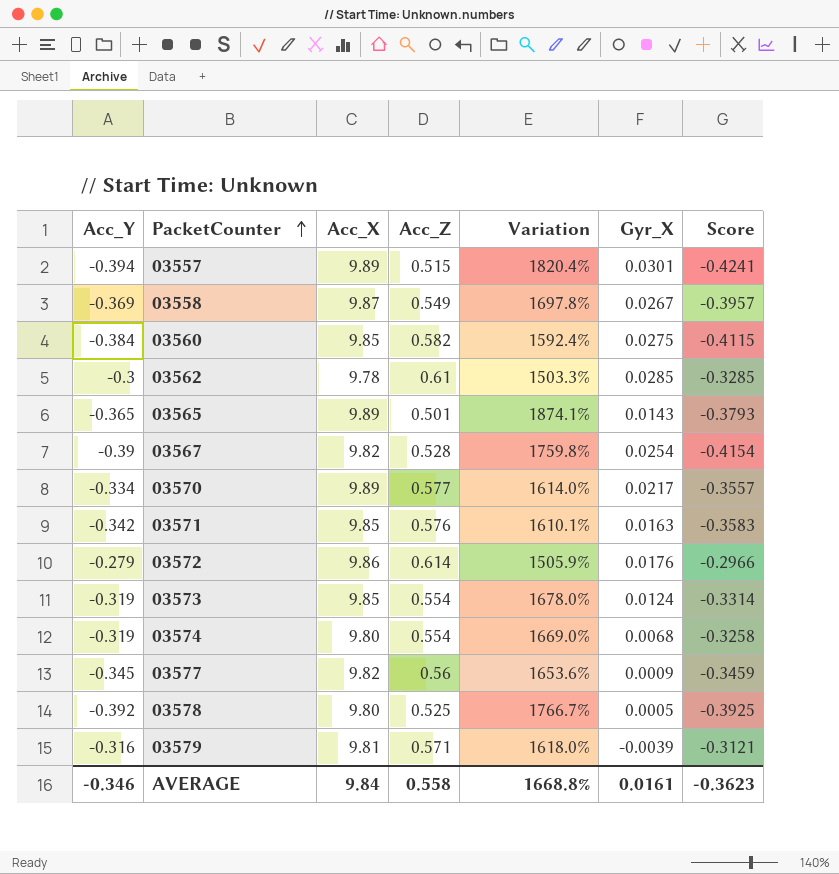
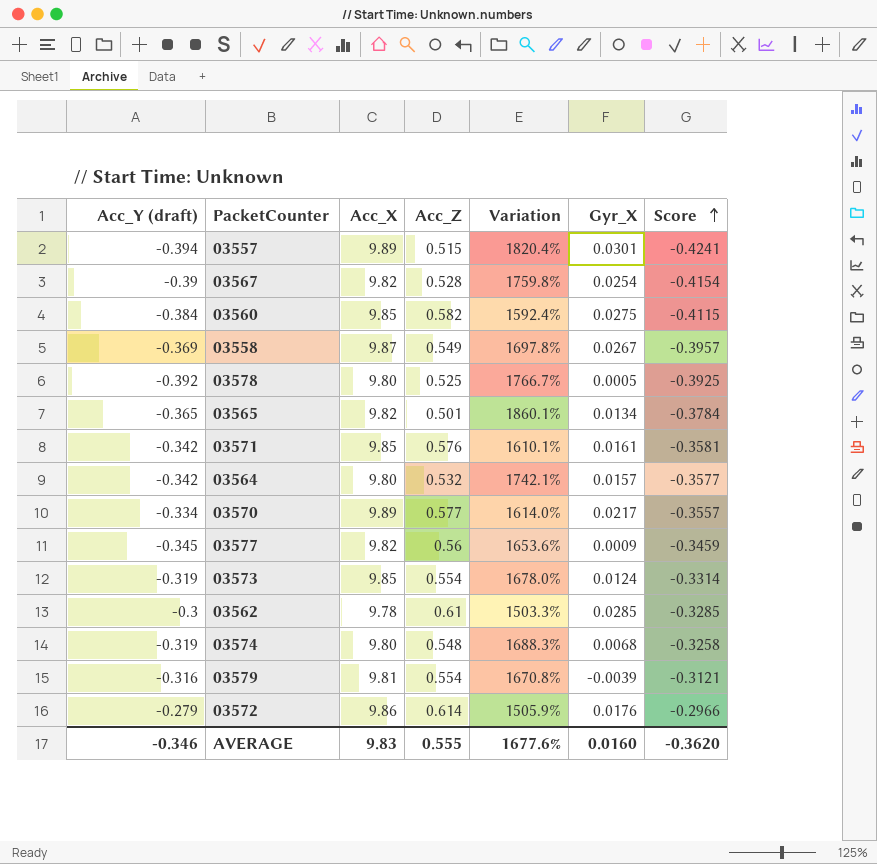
row order: PacketCounter ascending -> Score ascending
column name: Acc_Y -> Acc_Y (draft)
03565 | Acc_X: 9.89 -> 9.82
03565 | Variation: 1874.1% -> 1860.1%
03565 | Gyr_X: 0.0143 -> 0.0134
03565 | Score: -0.3793 -> -0.3784
03571 | Gyr_X: 0.0163 -> 0.0161
03571 | Score: -0.3583 -> -0.3581
row 03564: none -> -0.342 | 9.80 | 0.532 | 1742.1% | 0.0157 | -0.3577
03574 | Acc_Z: 0.554 -> 0.548
03574 | Variation: 1669.0% -> 1688.3%
03579 | Acc_Z: 0.571 -> 0.554
03579 | Variation: 1618.0% -> 1670.8%
AVERAGE | Acc_X: 9.84 -> 9.83
AVERAGE | Acc_Z: 0.558 -> 0.555
AVERAGE | Variation: 1668.8% -> 1677.6%
AVERAGE | Gyr_X: 0.0161 -> 0.0160
AVERAGE | Score: -0.3623 -> -0.3620

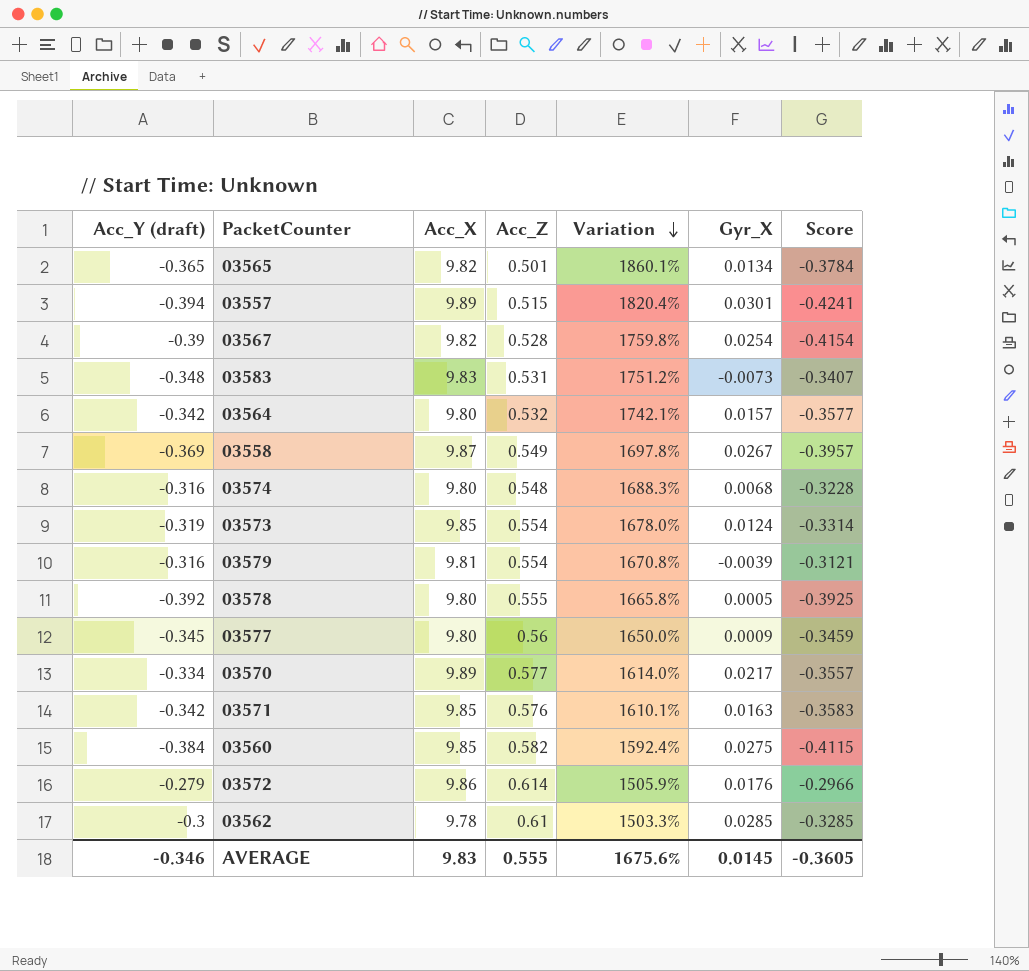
row order: Score ascending -> Variation descending
row 03583: none -> -0.348 | 9.83 | 0.531 | 1751.2% | -0.0073 | -0.3407
03574 | Acc_Y (draft): -0.319 -> -0.316
03574 | Score: -0.3258 -> -0.3228
03578 | Acc_Z: 0.525 -> 0.555
03578 | Variation: 1766.7% -> 1665.8%
03577 | Acc_X: 9.82 -> 9.80
03577 | Variation: 1653.6% -> 1650.0%
03571 | Gyr_X: 0.0161 -> 0.0163
03571 | Score: -0.3581 -> -0.3583
AVERAGE | Variation: 1677.6% -> 1675.6%
AVERAGE | Gyr_X: 0.0160 -> 0.0145
AVERAGE | Score: -0.3620 -> -0.3605

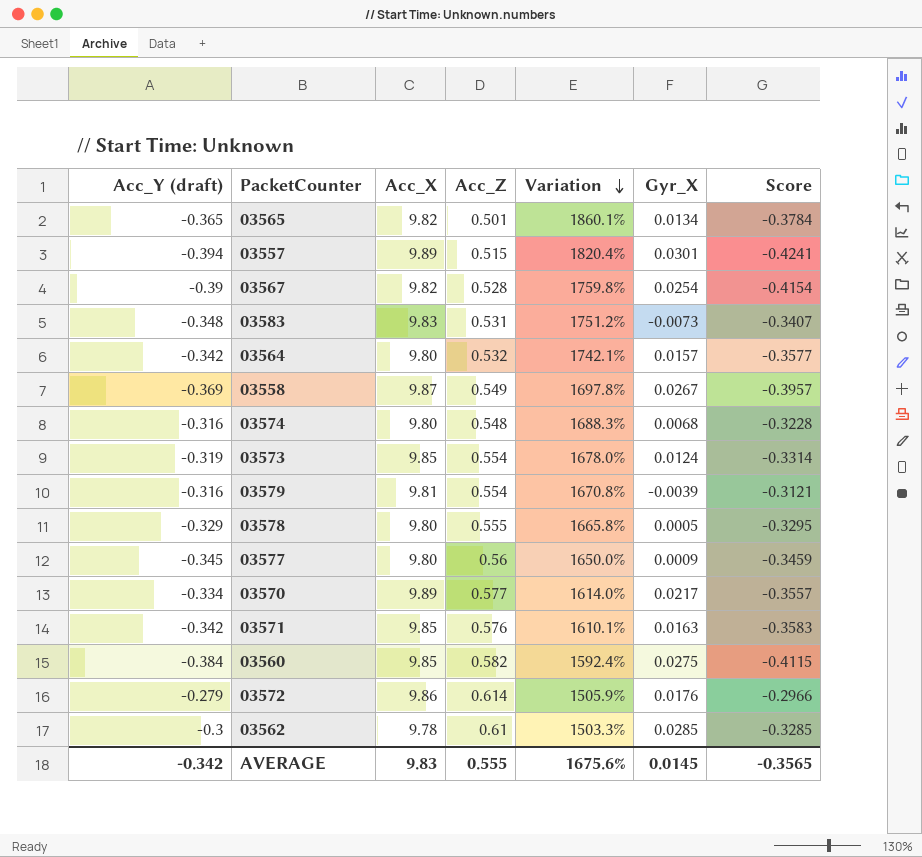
03578 | Acc_Y (draft): -0.392 -> -0.329
03578 | Score: -0.3925 -> -0.3295
AVERAGE | Acc_Y (draft): -0.346 -> -0.342
AVERAGE | Score: -0.3605 -> -0.3565

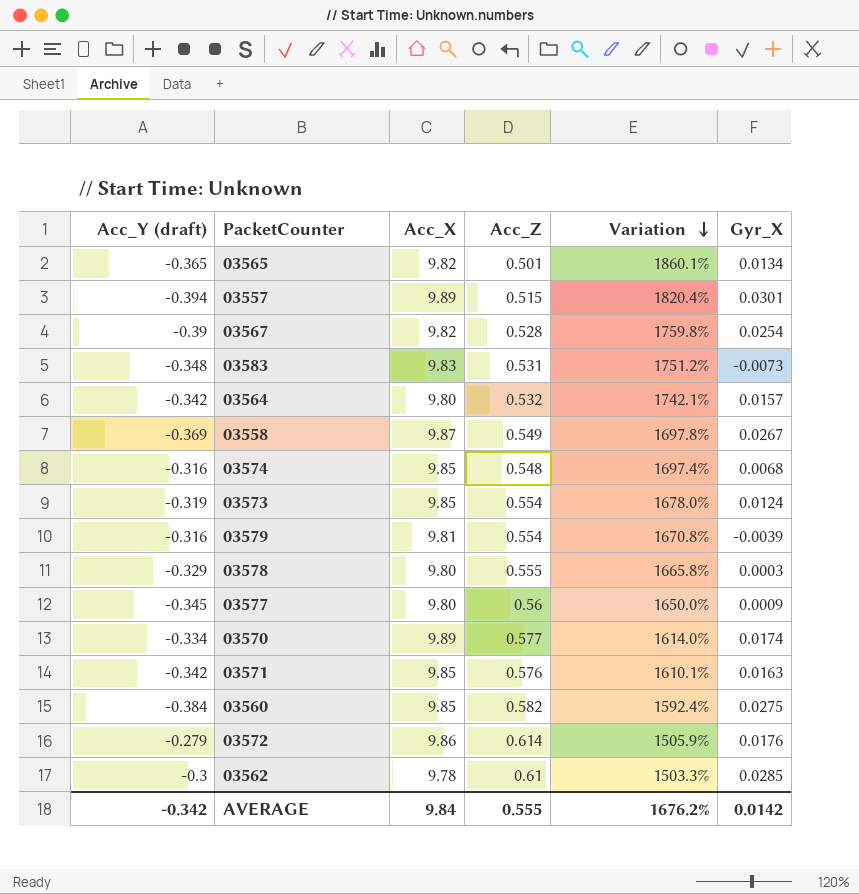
column Score | formula: [Acc_Y (draft)] - [Gyr_X] -> none
03574 | Acc_X: 9.80 -> 9.85
03574 | Variation: 1688.3% -> 1697.4%
03578 | Gyr_X: 0.0005 -> 0.0003
03570 | Gyr_X: 0.0217 -> 0.0174
AVERAGE | Acc_X: 9.83 -> 9.84
AVERAGE | Variation: 1675.6% -> 1676.2%
AVERAGE | Gyr_X: 0.0145 -> 0.0142

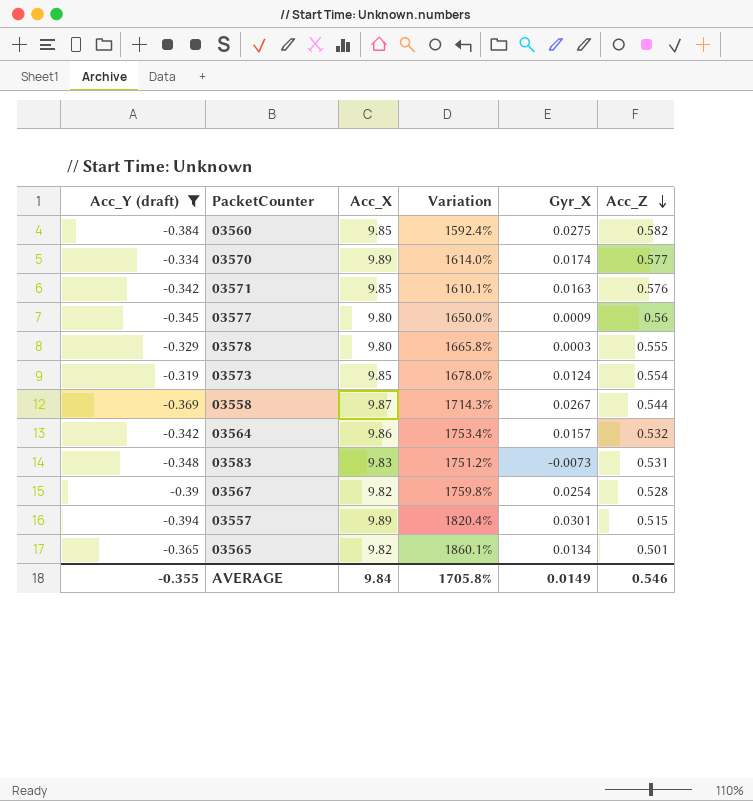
filter: none -> Acc_Y (draft) <= -0.319
row order: Variation descending -> Acc_Z descending
column Acc_Z | position: 4 -> 6
03558 | Variation: 1697.8% -> 1714.3%
03558 | Acc_Z: 0.549 -> 0.544
03564 | Acc_X: 9.80 -> 9.86
03564 | Variation: 1742.1% -> 1753.4%
AVERAGE | Acc_Y (draft): -0.342 -> -0.355
AVERAGE | Variation: 1676.2% -> 1705.8%
AVERAGE | Gyr_X: 0.0142 -> 0.0149
AVERAGE | Acc_Z: 0.555 -> 0.546

